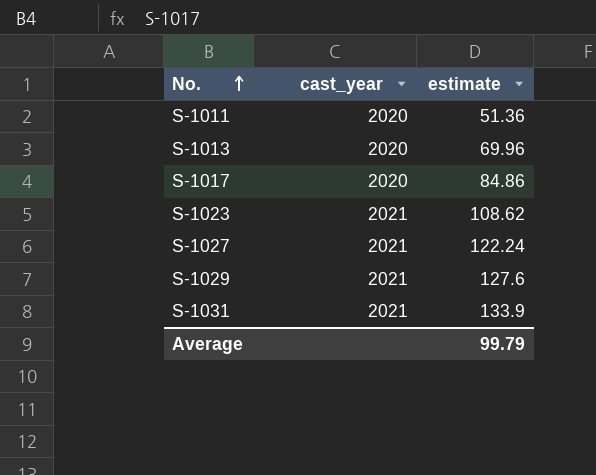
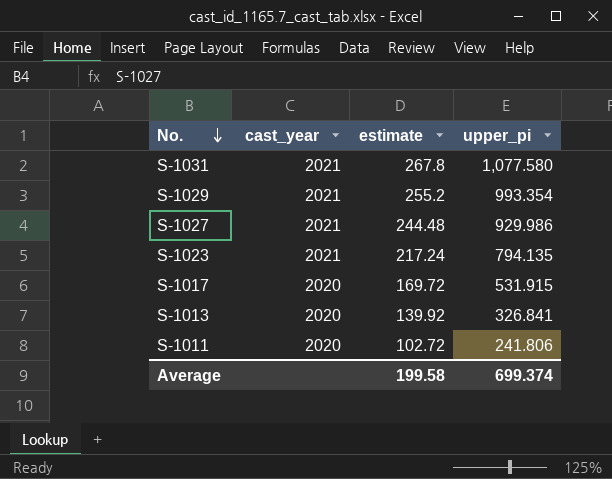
row order: No. ascending -> No. descending
column upper_pi | position: none -> 4
S-1031 | estimate: 133.9 -> 267.8
S-1029 | estimate: 127.6 -> 255.2
S-1027 | estimate: 122.24 -> 244.48
S-1023 | estimate: 108.62 -> 217.24
S-1017 | estimate: 84.86 -> 169.72
S-1013 | estimate: 69.96 -> 139.92
S-1011 | estimate: 51.36 -> 102.72
Average | estimate: 99.79 -> 199.58

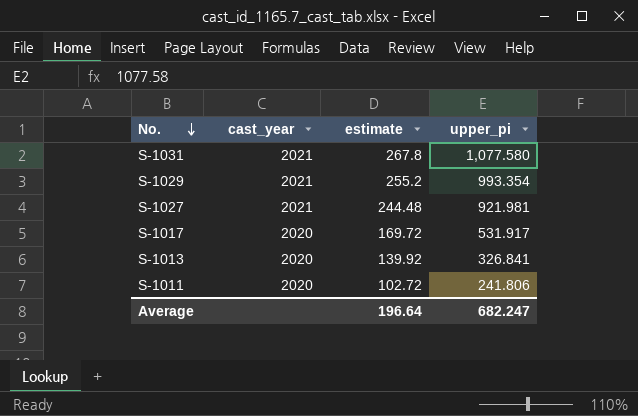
row S-1023: 2021 | 217.24 | 794.135 -> none
S-1027 | upper_pi: 929.986 -> 921.981
S-1017 | upper_pi: 531.915 -> 531.917
Average | estimate: 199.58 -> 196.64
Average | upper_pi: 699.374 -> 682.247

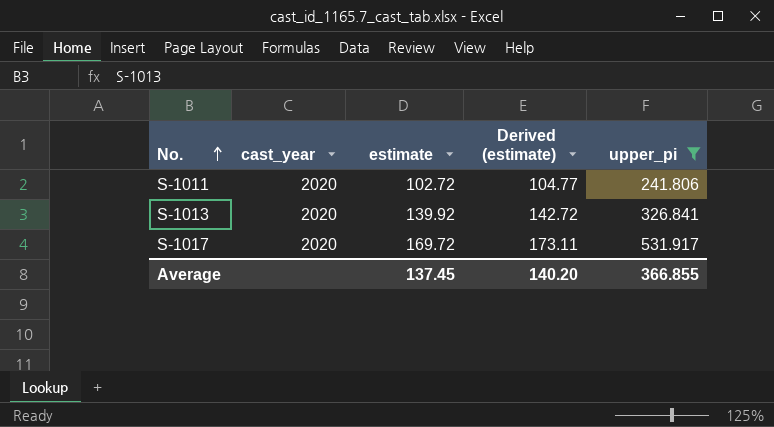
filter: none -> upper_pi <= 531.917
row order: No. descending -> No. ascending
column Derived (estimate) | formula: none -> [estimate] * 1.02
Average | estimate: 196.64 -> 137.45
Average | upper_pi: 682.247 -> 366.855

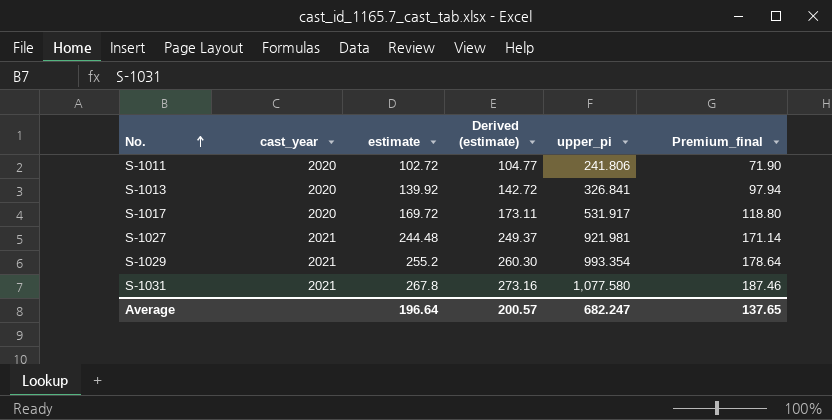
filter: upper_pi <= 531.917 -> none
column Premium_final | formula: none -> [estimate] * 0.7
Average | estimate: 137.45 -> 196.64
Average | Derived (estimate): 140.20 -> 200.57
Average | upper_pi: 366.855 -> 682.247

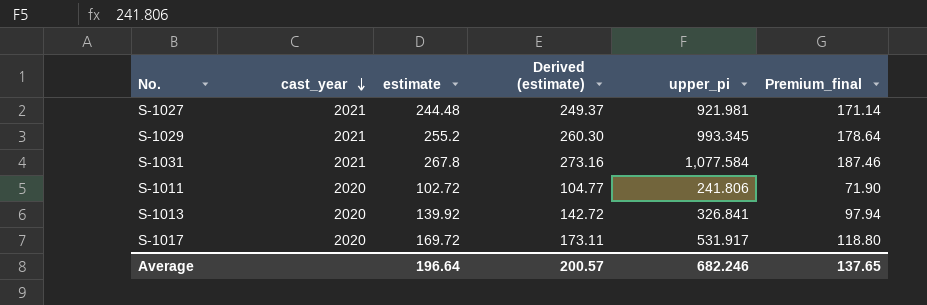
row order: No. ascending -> cast_year descending
S-1029 | upper_pi: 993.354 -> 993.345
S-1031 | upper_pi: 1,077.580 -> 1,077.584
Average | upper_pi: 682.247 -> 682.246

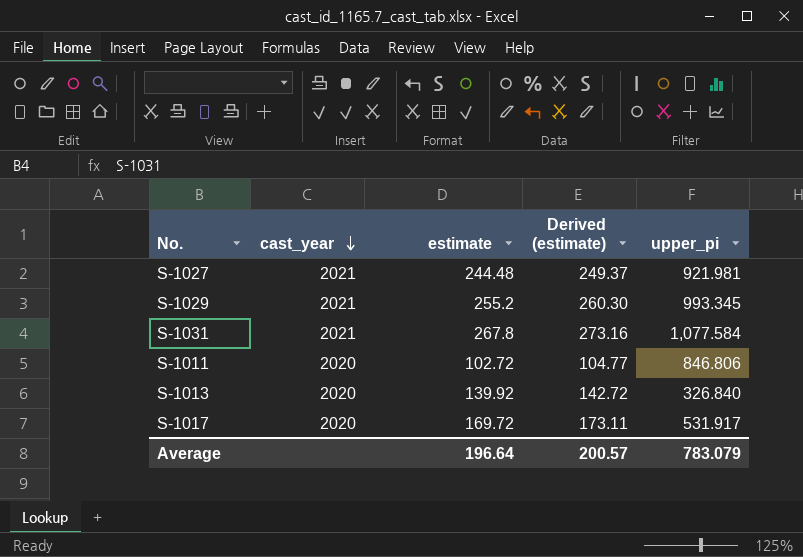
column Premium_final | formula: [estimate] * 0.7 -> none
S-1011 | upper_pi: 241.806 -> 846.806
S-1013 | upper_pi: 326.841 -> 326.840
Average | upper_pi: 682.246 -> 783.079

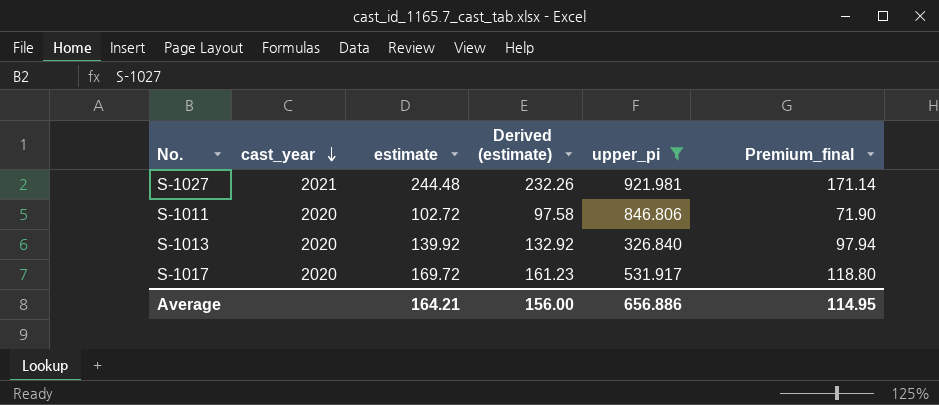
filter: none -> upper_pi <= 921.981
column Derived (estimate) | formula: [estimate] * 1.02 -> [estimate] * 0.95
column Premium_final | formula: none -> [estimate] * 0.7
Average | estimate: 196.64 -> 164.21
Average | Derived (estimate): 200.57 -> 156.00
Average | upper_pi: 783.079 -> 656.886

